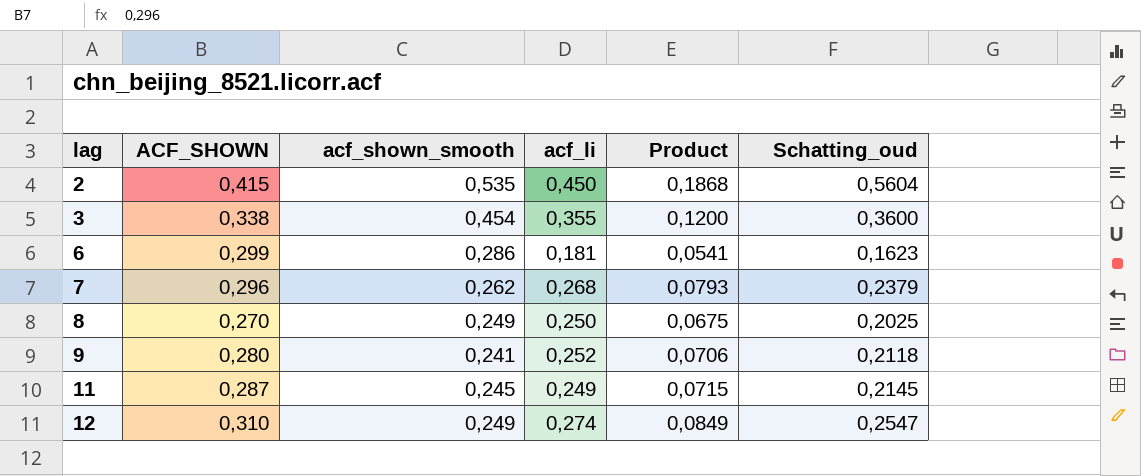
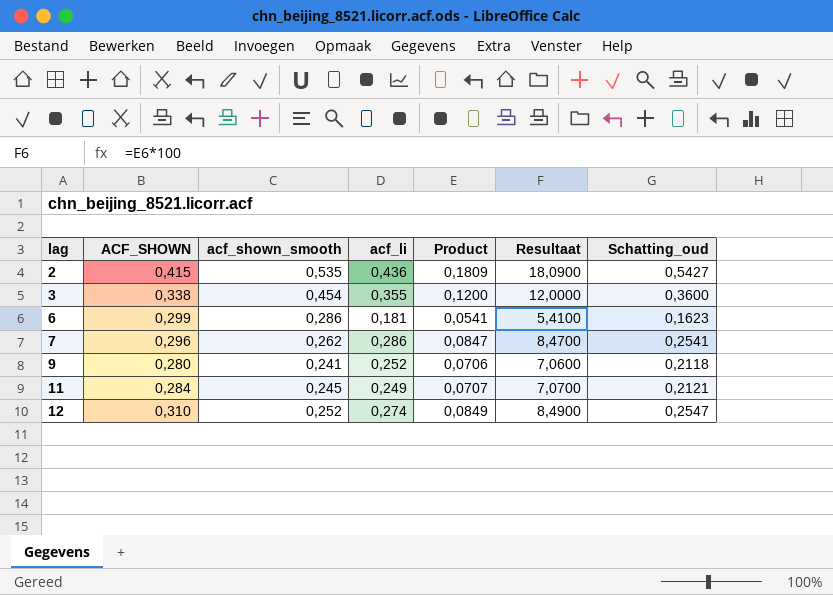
column Resultaat | formula: none -> [Product] * 100
row 8: 0,270 | 0,249 | 0,250 | 0,0675 | 0,2025 -> none
2 | acf_li: 0,450 -> 0,436
2 | Product: 0,1868 -> 0,1809
2 | Schatting_oud: 0,5604 -> 0,5427
7 | acf_li: 0,268 -> 0,286
7 | Product: 0,0793 -> 0,0847
7 | Schatting_oud: 0,2379 -> 0,2541
11 | ACF_SHOWN: 0,287 -> 0,284
11 | Product: 0,0715 -> 0,0707
11 | Schatting_oud: 0,2145 -> 0,2121
12 | acf_shown_smooth: 0,249 -> 0,252

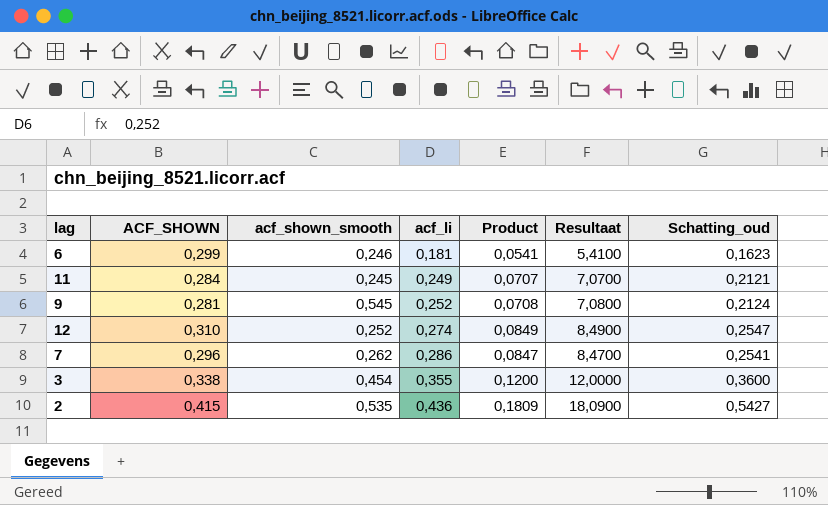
row order: lag ascending -> acf_li ascending
6 | acf_shown_smooth: 0,286 -> 0,246
9 | ACF_SHOWN: 0,280 -> 0,281
9 | acf_shown_smooth: 0,241 -> 0,545
9 | Product: 0,0706 -> 0,0708
9 | Resultaat: 7,0600 -> 7,0800
9 | Schatting_oud: 0,2118 -> 0,2124

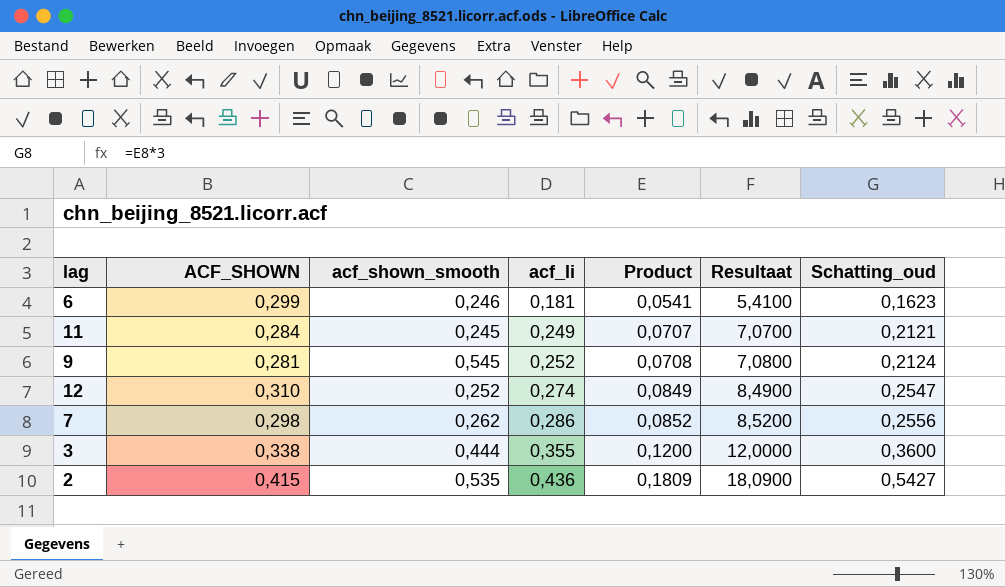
7 | ACF_SHOWN: 0,296 -> 0,298
7 | Product: 0,0847 -> 0,0852
7 | Resultaat: 8,4700 -> 8,5200
7 | Schatting_oud: 0,2541 -> 0,2556
3 | acf_shown_smooth: 0,454 -> 0,444

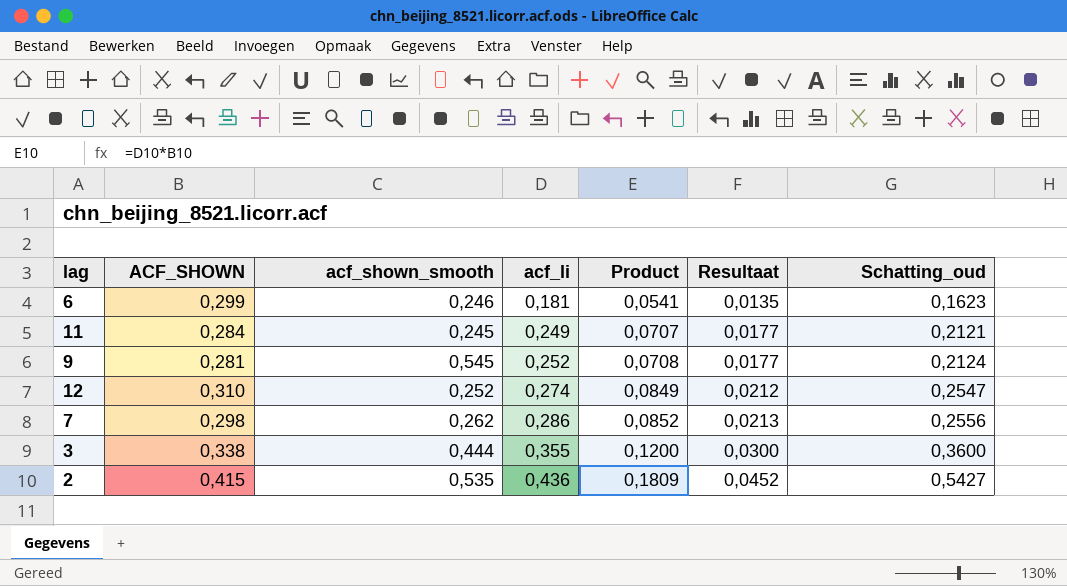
column Resultaat | formula: [Product] * 100 -> [Product] * 0,25

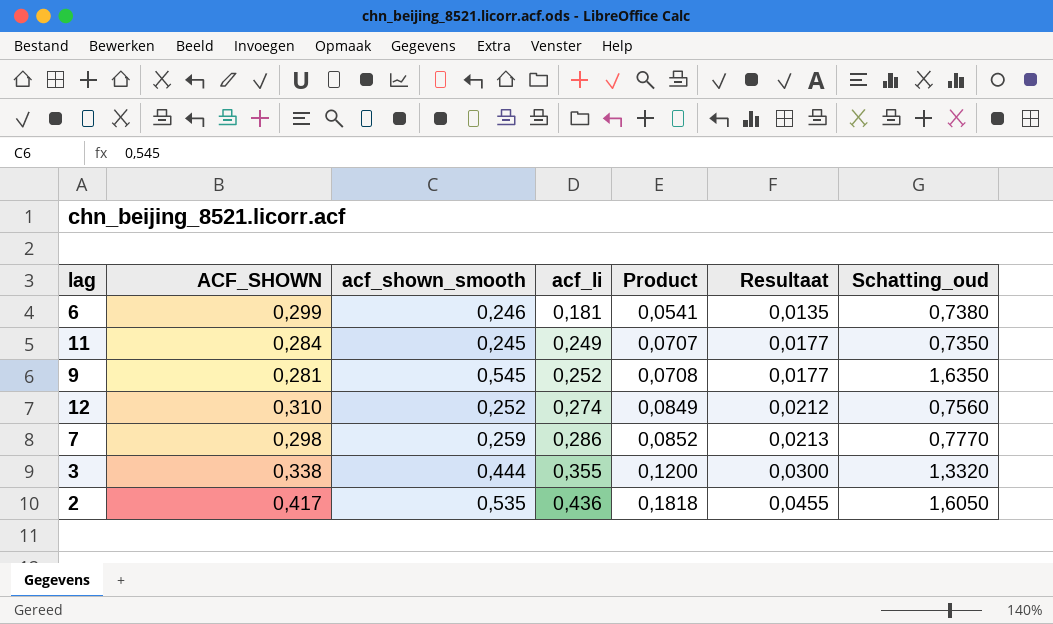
column Schatting_oud | formula: [Product] * 3 -> [acf_shown_smooth] * 3
7 | acf_shown_smooth: 0,262 -> 0,259
2 | ACF_SHOWN: 0,415 -> 0,417
2 | Product: 0,1809 -> 0,1818
2 | Resultaat: 0,0452 -> 0,0455

